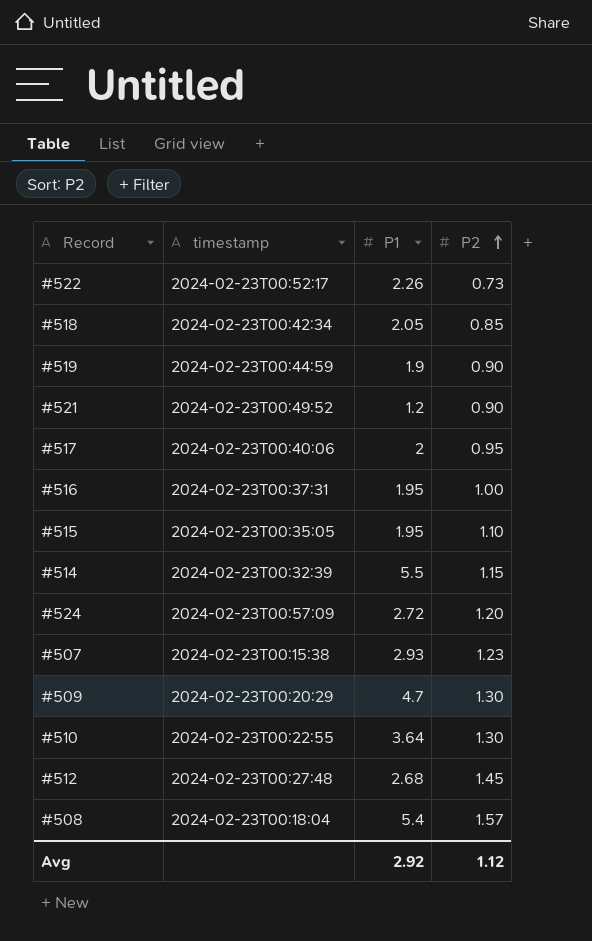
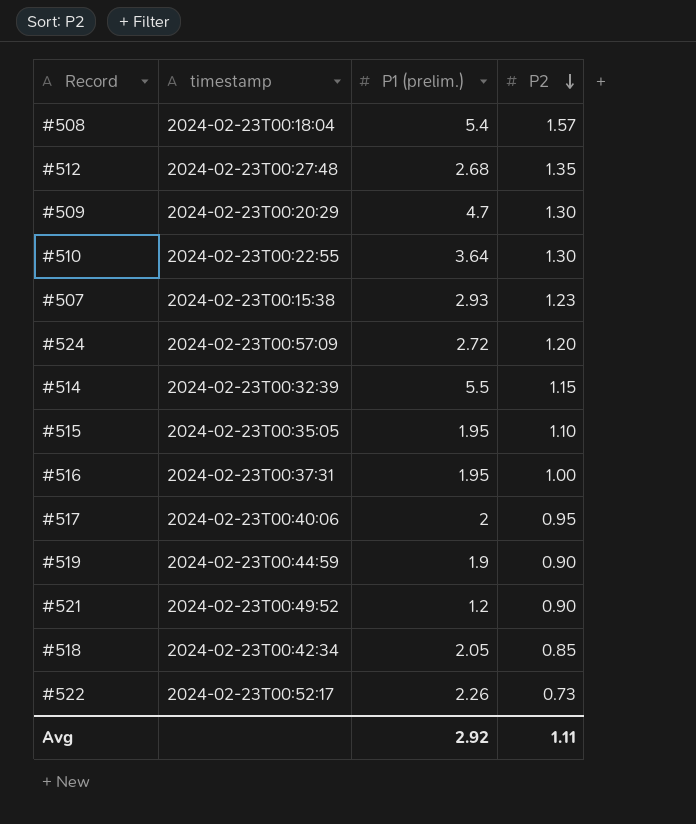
row order: P2 ascending -> P2 descending
column name: P1 -> P1 (prelim.)
#512 | P2: 1.45 -> 1.35
Avg | P2: 1.12 -> 1.11

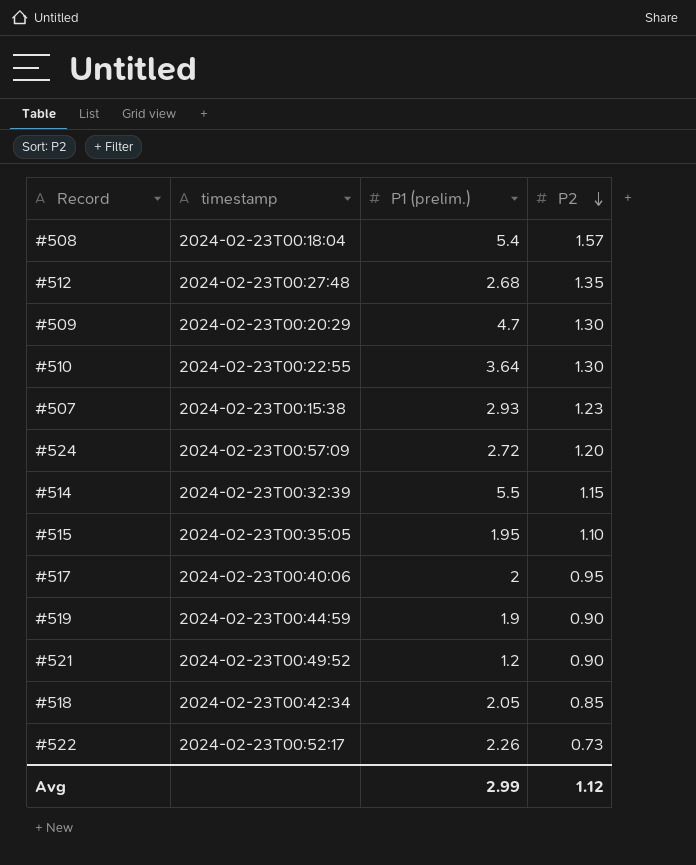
row #516: 2024-02-23T00:37:31 | 1.95 | 1.00 -> none
Avg | P1 (prelim.): 2.92 -> 2.99
Avg | P2: 1.11 -> 1.12

